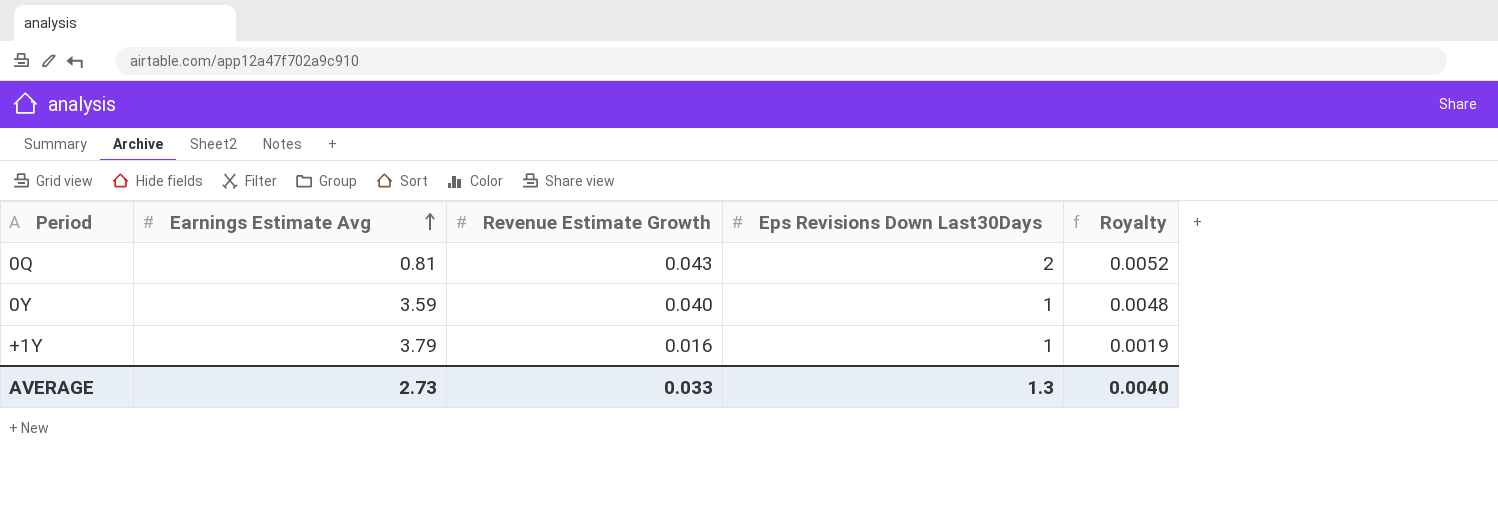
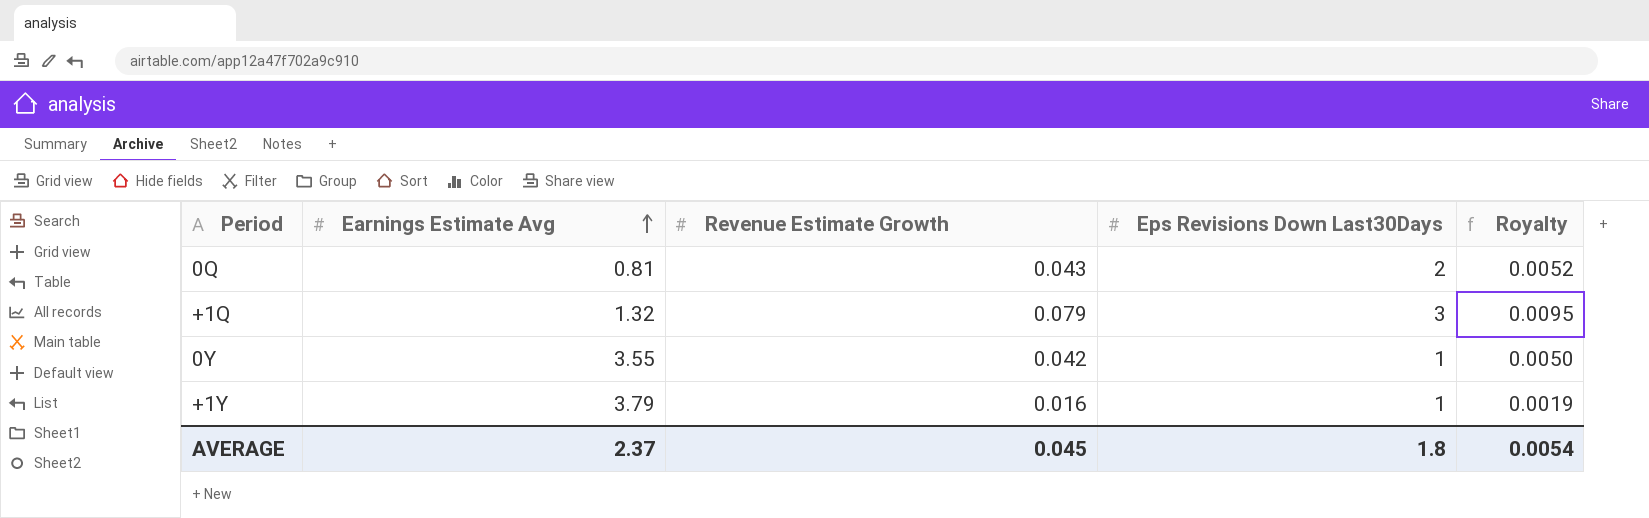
row +1Q: none -> 1.32 | 0.079 | 3 | 0.0095
0Y | Earnings Estimate Avg: 3.59 -> 3.55
0Y | Revenue Estimate Growth: 0.040 -> 0.042
0Y | Royalty: 0.0048 -> 0.0050
AVERAGE | Earnings Estimate Avg: 2.73 -> 2.37
AVERAGE | Revenue Estimate Growth: 0.033 -> 0.045
AVERAGE | Eps Revisions Down Last30Days: 1.3 -> 1.8
AVERAGE | Royalty: 0.0040 -> 0.0054

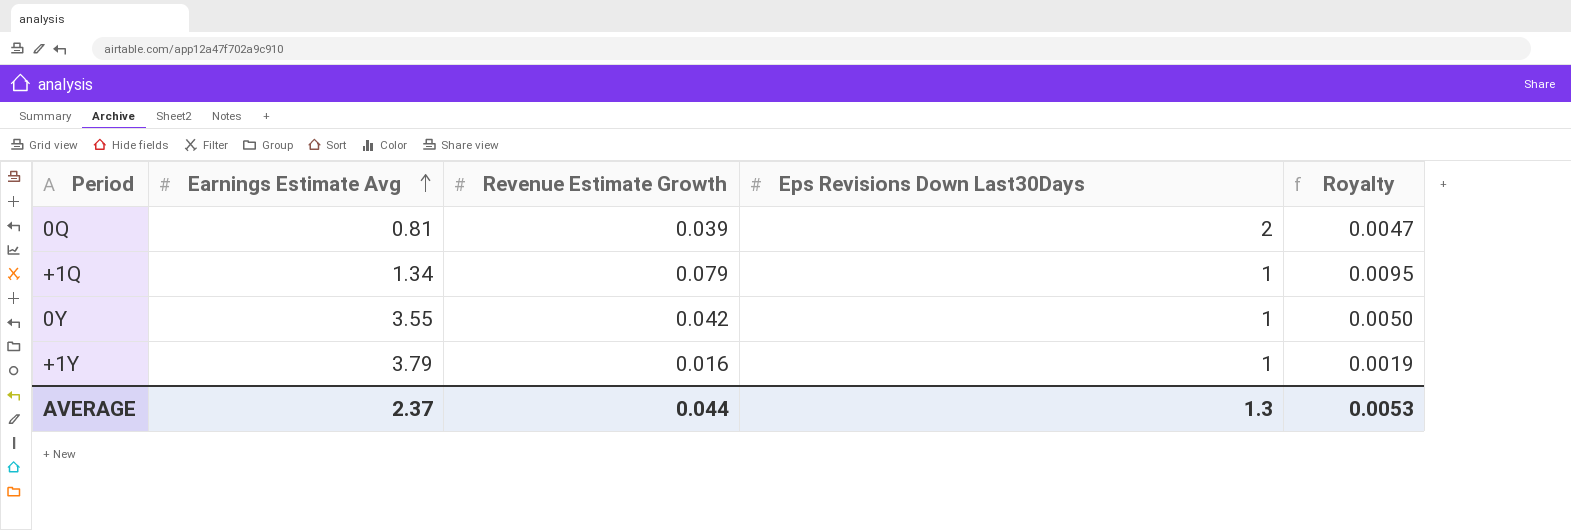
0Q | Revenue Estimate Growth: 0.043 -> 0.039
0Q | Royalty: 0.0052 -> 0.0047
+1Q | Earnings Estimate Avg: 1.32 -> 1.34
+1Q | Eps Revisions Down Last30Days: 3 -> 1
AVERAGE | Revenue Estimate Growth: 0.045 -> 0.044
AVERAGE | Eps Revisions Down Last30Days: 1.8 -> 1.3
AVERAGE | Royalty: 0.0054 -> 0.0053

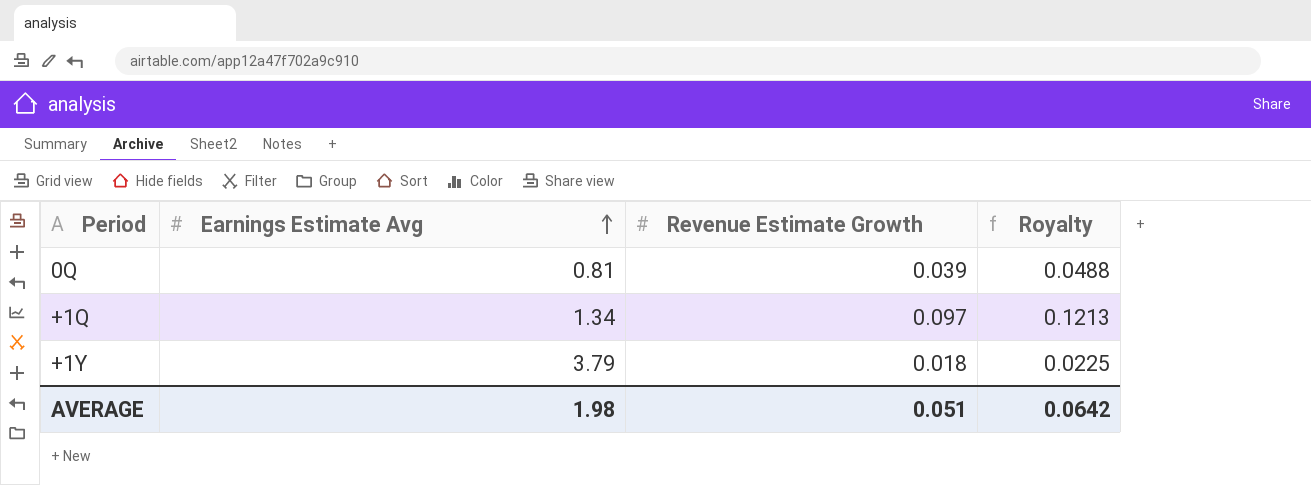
column Eps Revisions Down Last30Days | position: 4 -> none
column Royalty | formula: [Revenue Estimate Growth] * 0.12 -> [Revenue Estimate Growth] * 1.25
row 0Y: 3.55 | 0.042 | 1 | 0.0050 -> none
+1Q | Revenue Estimate Growth: 0.079 -> 0.097
+1Y | Revenue Estimate Growth: 0.016 -> 0.018
AVERAGE | Earnings Estimate Avg: 2.37 -> 1.98
AVERAGE | Revenue Estimate Growth: 0.044 -> 0.051
AVERAGE | Royalty: 0.0053 -> 0.0642

